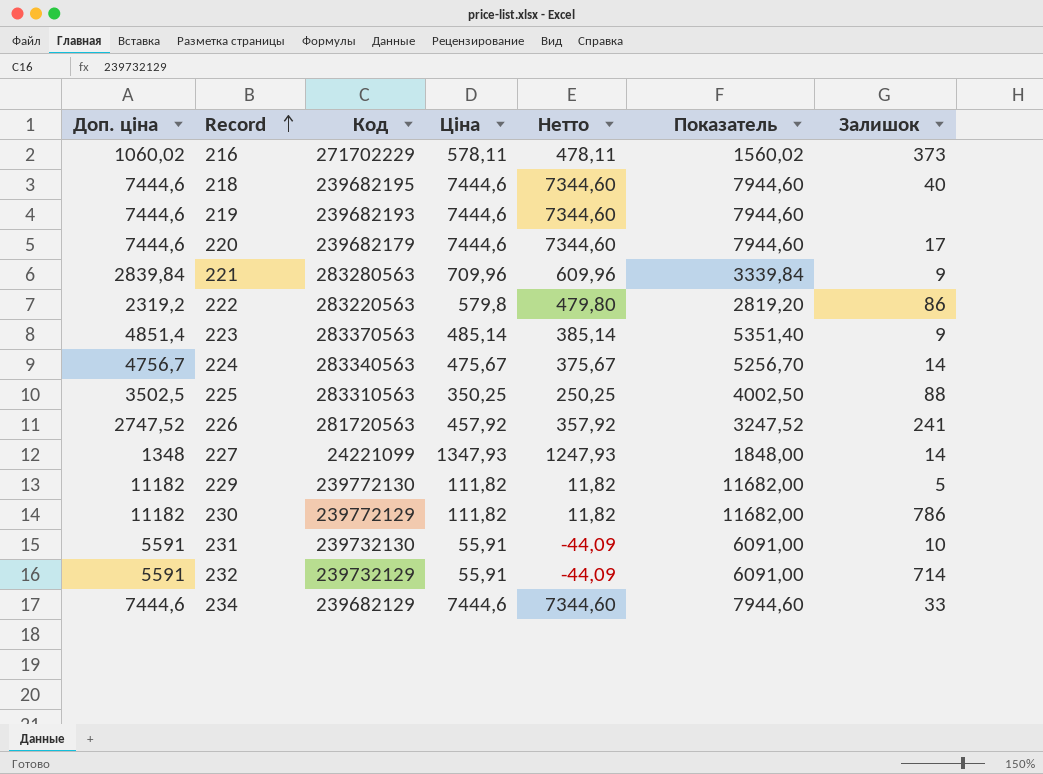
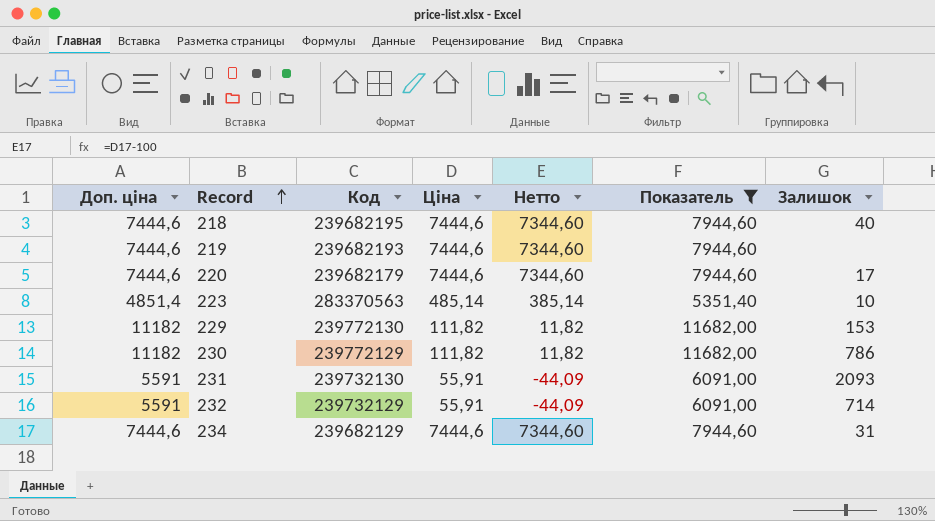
filter: none -> Показатель >= 5351,40
223 | Залишок: 9 -> 10
229 | Залишок: 5 -> 153
231 | Залишок: 10 -> 2093
234 | Залишок: 33 -> 31

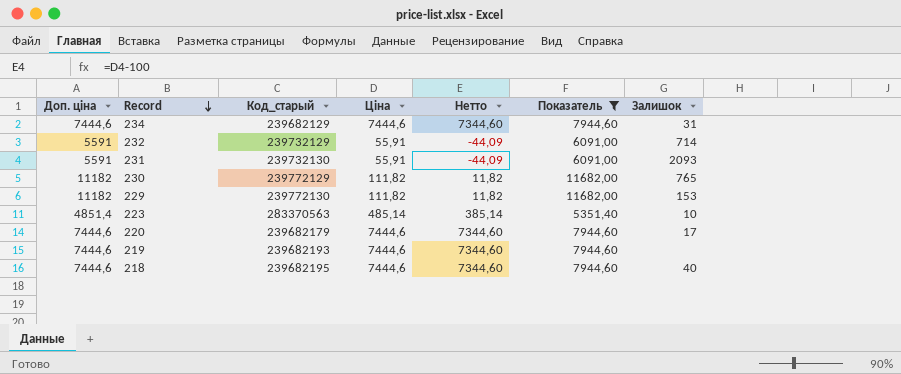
row order: Record ascending -> Record descending
column name: Код -> Код_старый
230 | Залишок: 786 -> 765

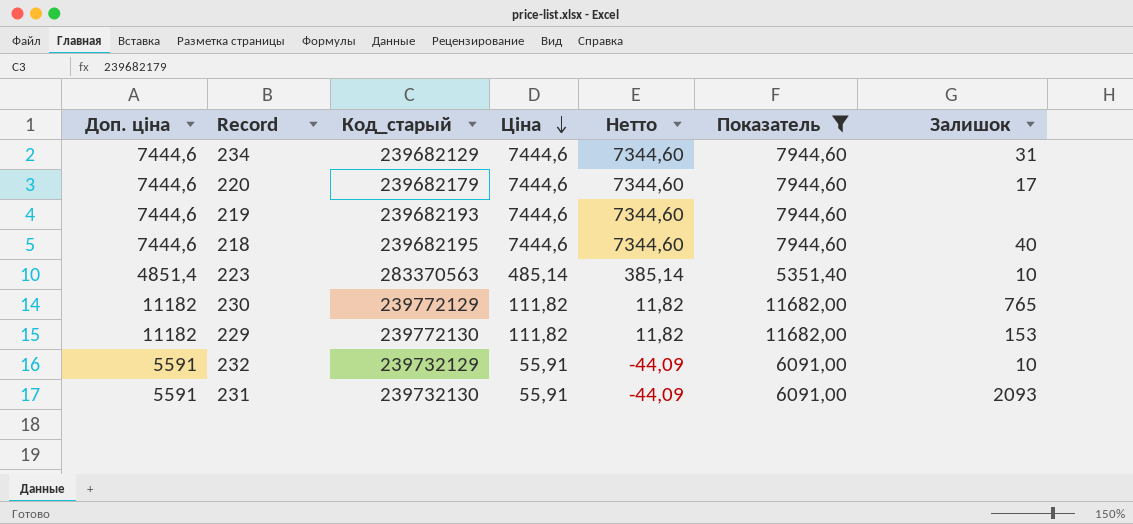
row order: Record descending -> Ціна descending
232 | Залишок: 714 -> 10

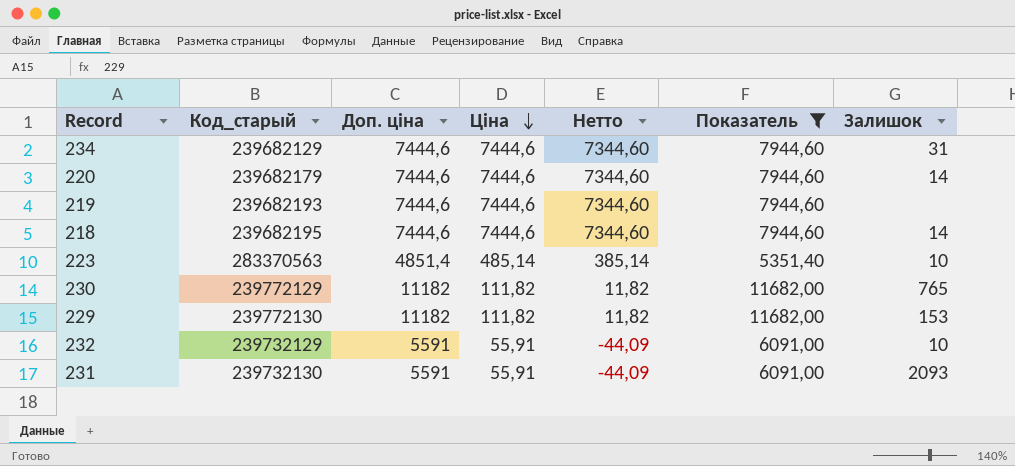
column Доп. ціна | position: 1 -> 3
220 | Залишок: 17 -> 14
218 | Залишок: 40 -> 14

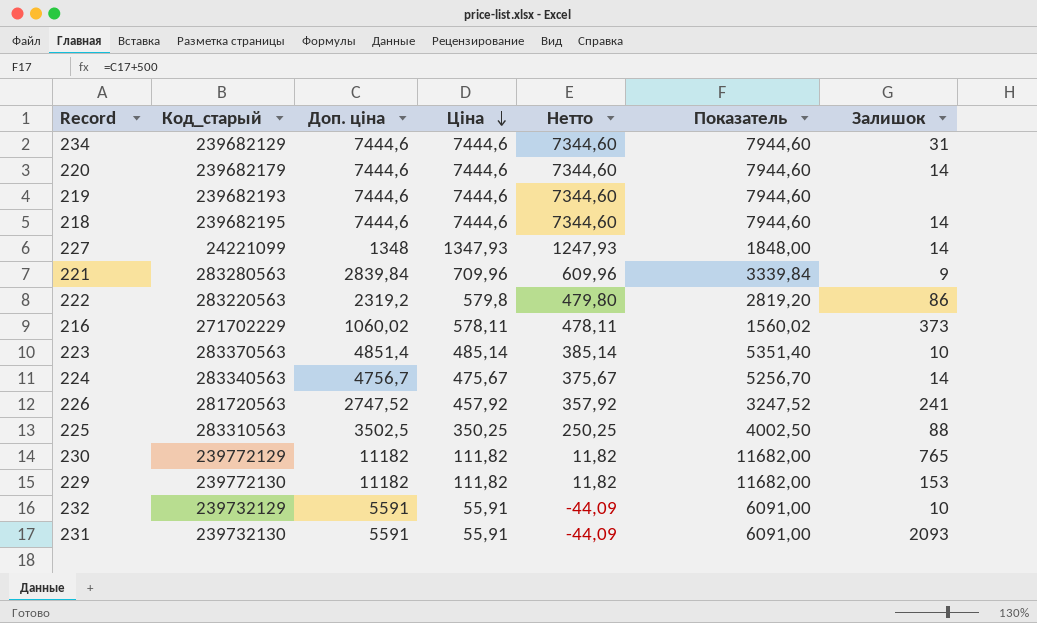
filter: Показатель >= 5351,40 -> none

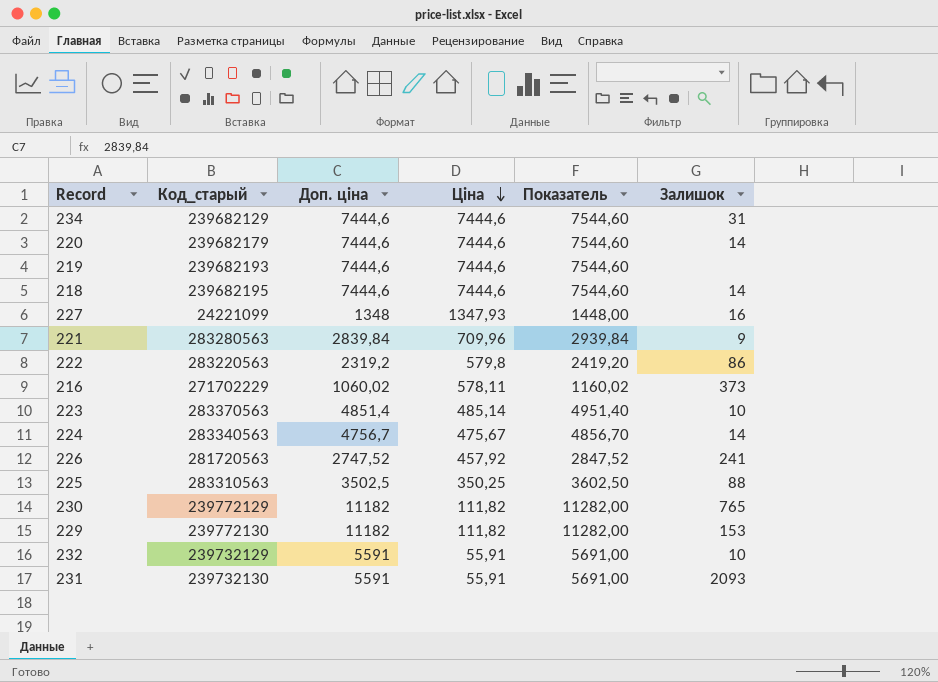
column Нетто | formula: [Ціна] - 100 -> none
column Показатель | formula: [Доп. ціна] + 500 -> [Доп. ціна] + 100
227 | Залишок: 14 -> 16

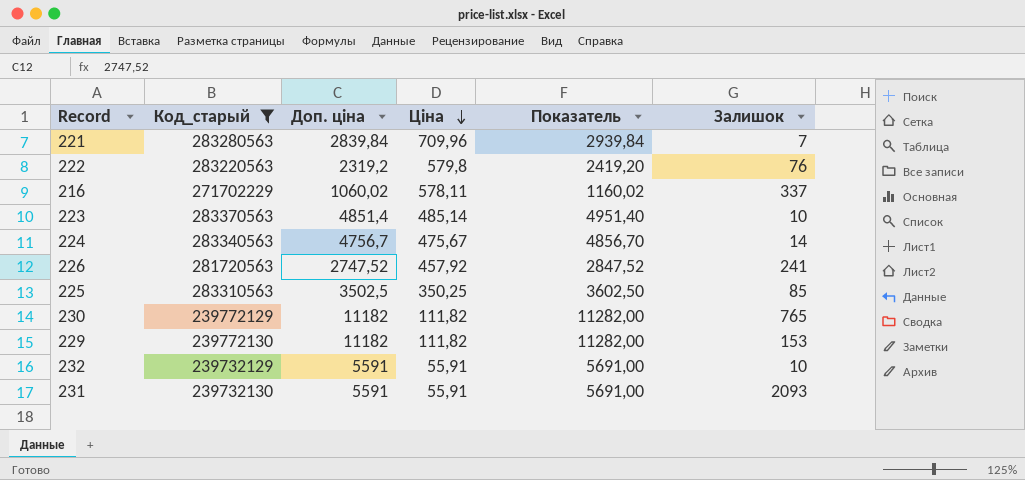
filter: none -> Код_старый >= 239732129
221 | Залишок: 9 -> 7
222 | Залишок: 86 -> 76
216 | Залишок: 373 -> 337
225 | Залишок: 88 -> 85

